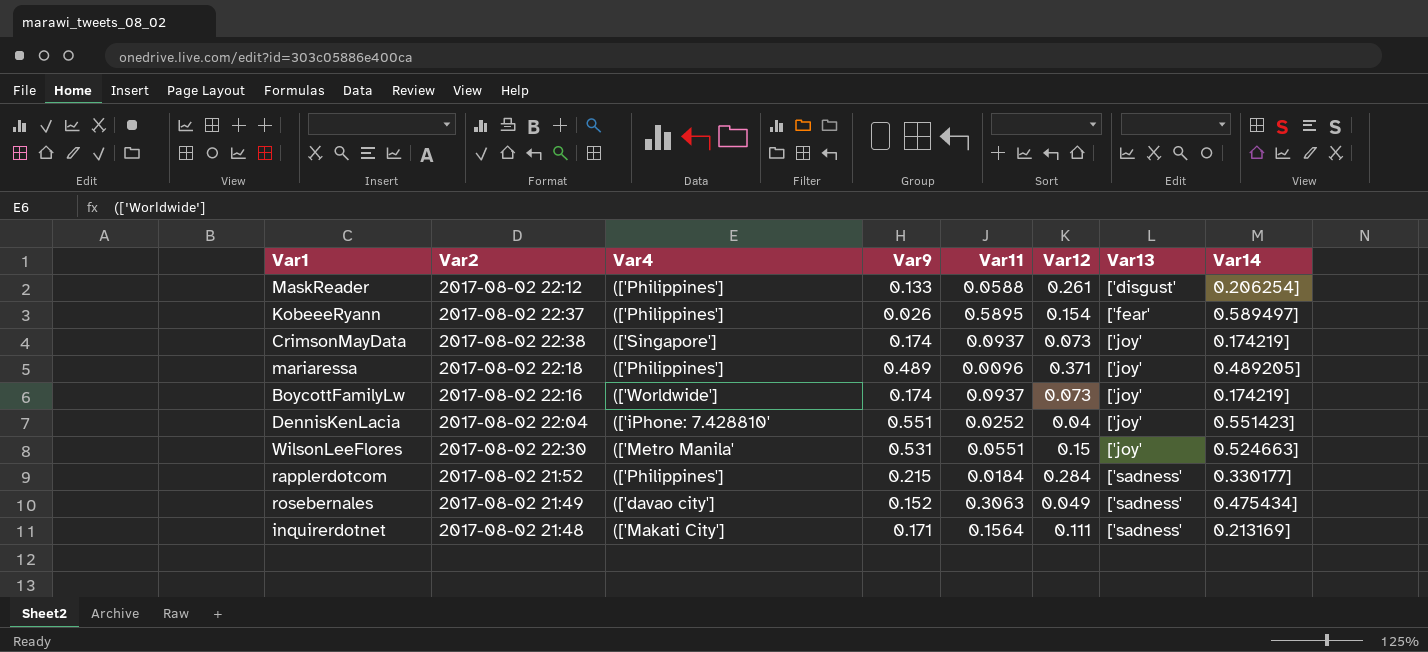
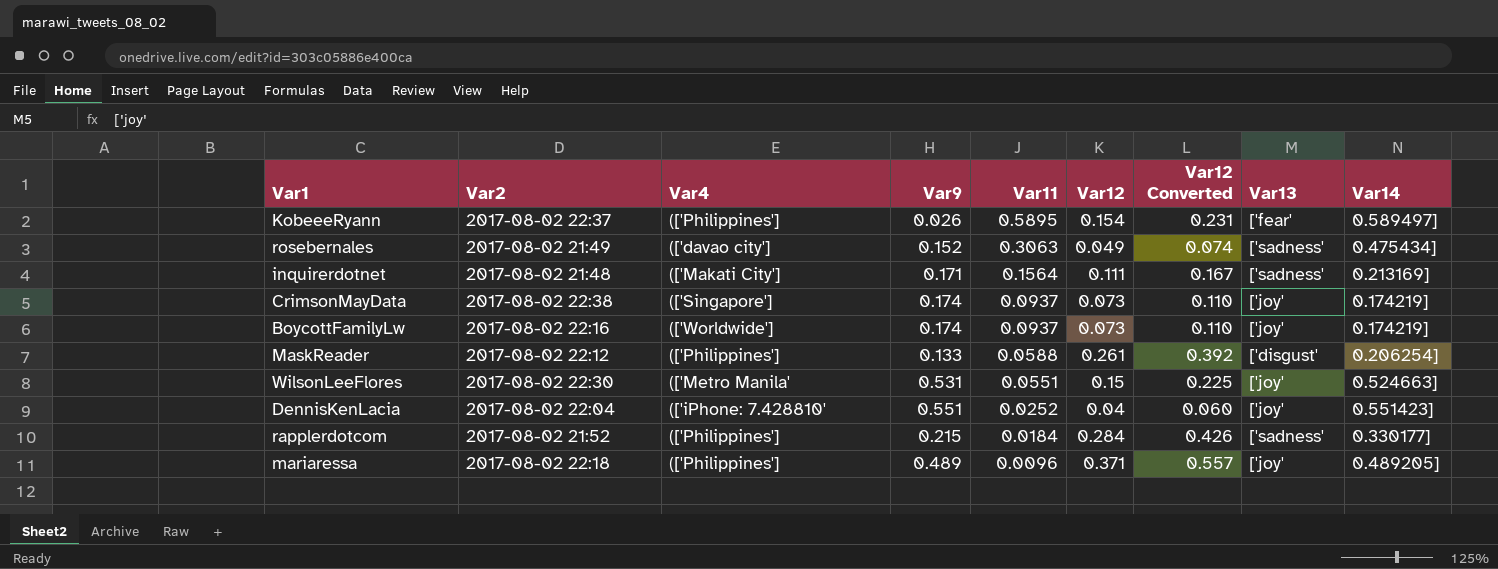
row order: Var13 ascending -> Var11 descending
column Var12 Converted | formula: none -> [Var12] * 1.5

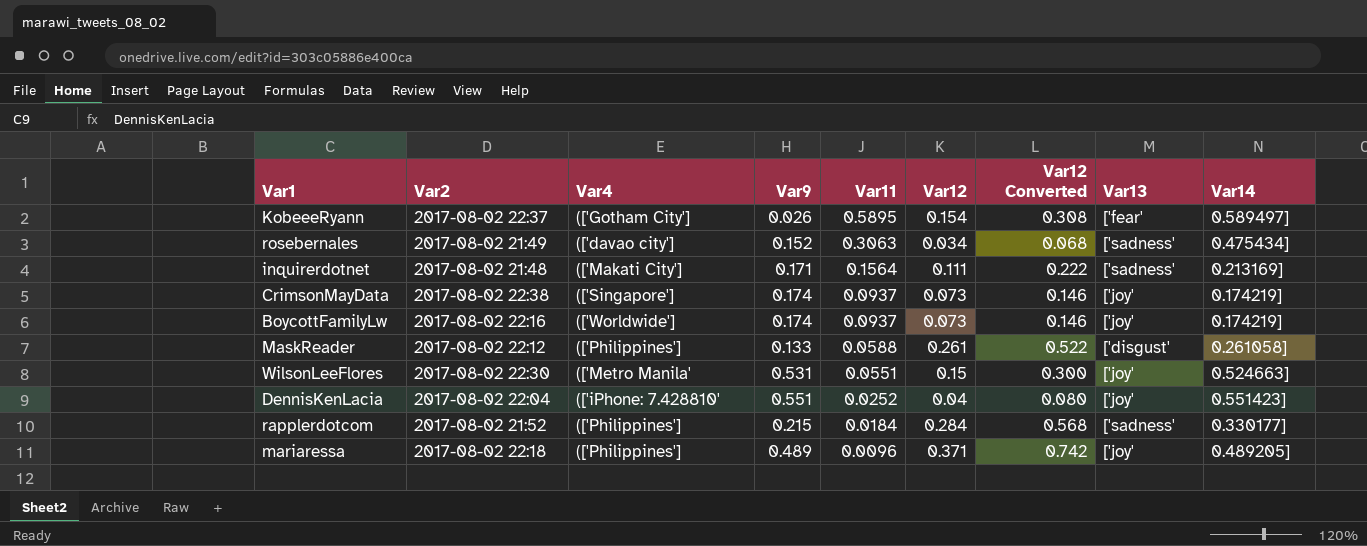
column Var12 Converted | formula: [Var12] * 1.5 -> [Var12] * 2
KobeeeRyann | Var4: (['Philippines'] -> (['Gotham City']
rosebernales | Var12: 0.049 -> 0.034
MaskReader | Var14: 0.206254] -> 0.261058]

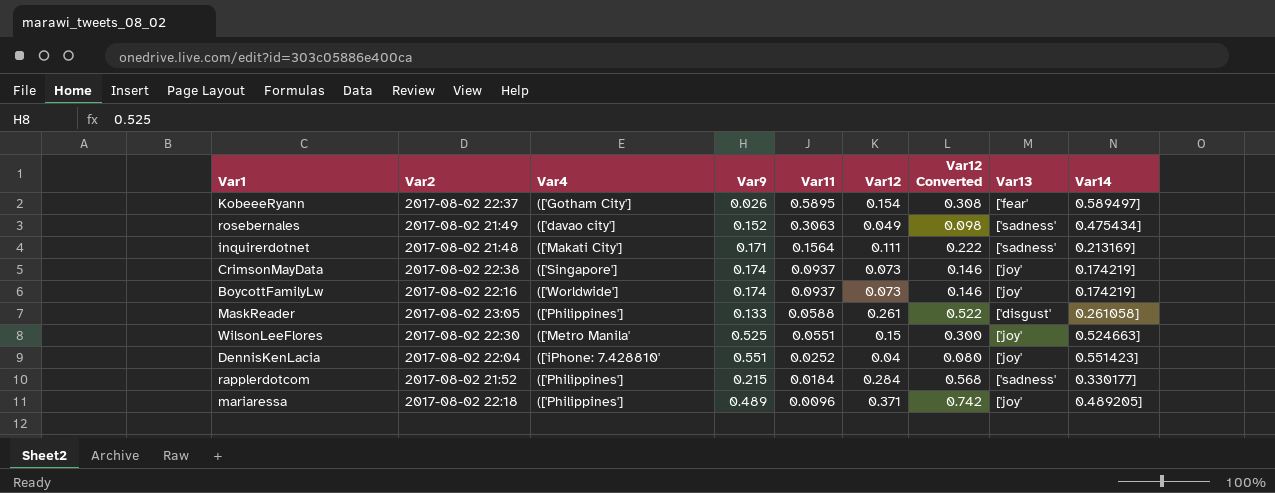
rosebernales | Var12: 0.034 -> 0.049
rosebernales | Var12 Converted: 0.068 -> 0.098
MaskReader | Var2: 2017-08-02 22:12 -> 2017-08-02 23:05
WilsonLeeFlores | Var9: 0.531 -> 0.525

